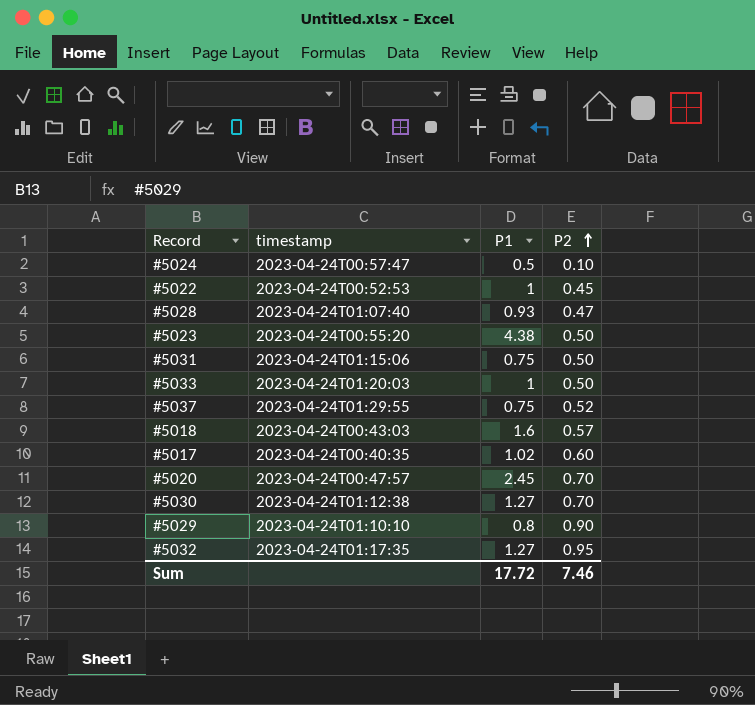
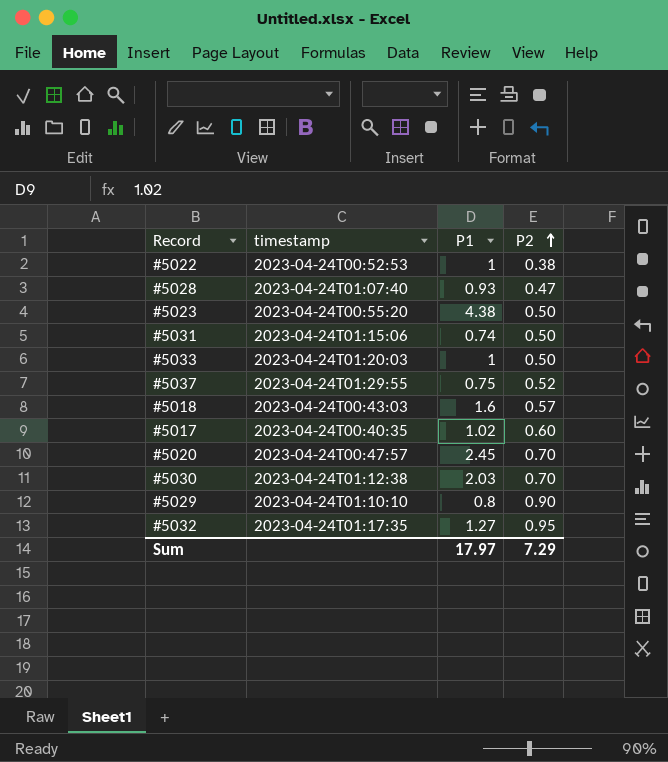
row #5024: 2023-04-24T00:57:47 | 0.5 | 0.10 -> none
#5022 | P2: 0.45 -> 0.38
#5031 | P1: 0.75 -> 0.74
#5030 | P1: 1.27 -> 2.03
Sum | P1: 17.72 -> 17.97
Sum | P2: 7.46 -> 7.29

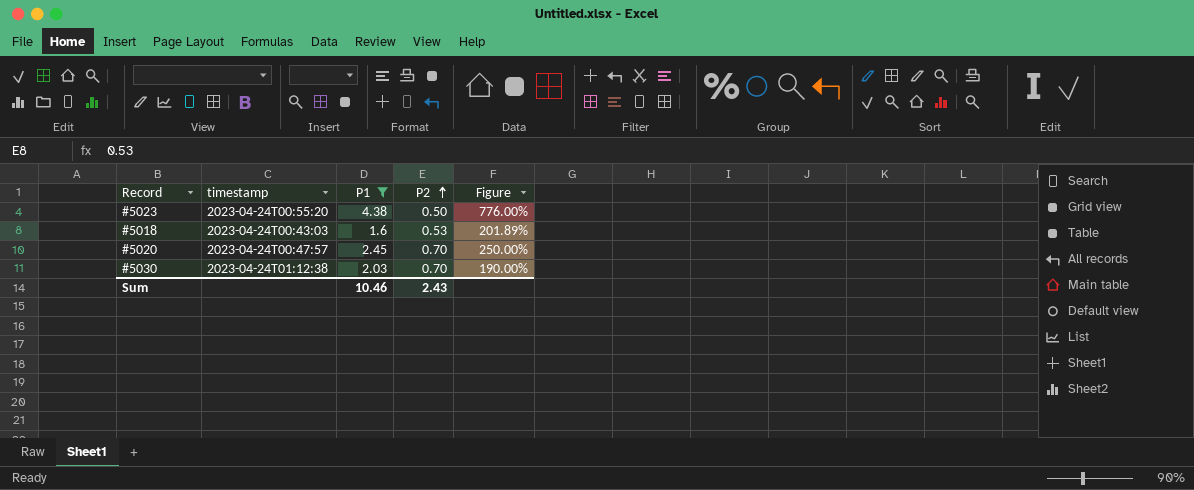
filter: none -> P1 >= 1.6
column Figure | formula: none -> ([P1] - [P2]) / [P2]
#5018 | P2: 0.57 -> 0.53
Sum | P1: 17.97 -> 10.46
Sum | P2: 7.29 -> 2.43

